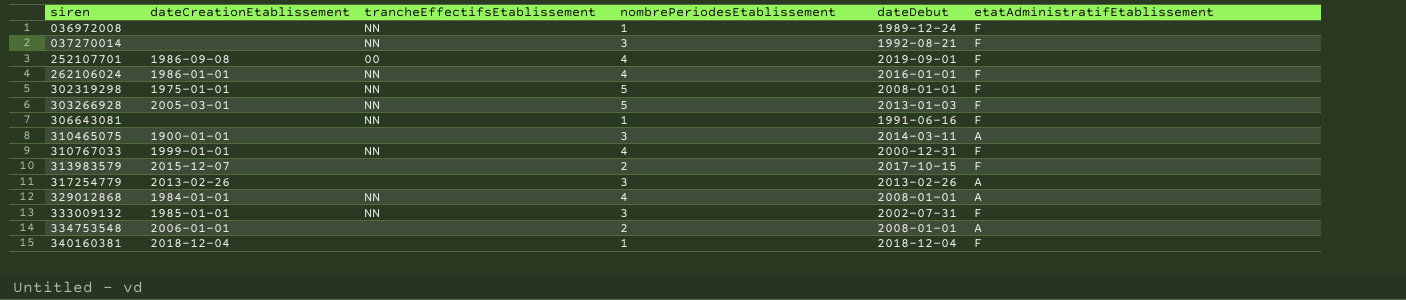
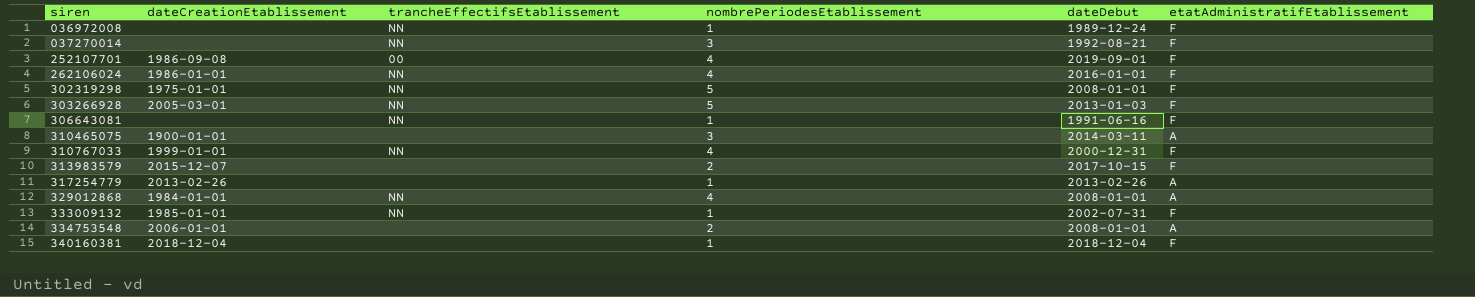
317254779 | nombrePeriodesEtablissement: 3 -> 1
333009132 | nombrePeriodesEtablissement: 3 -> 1

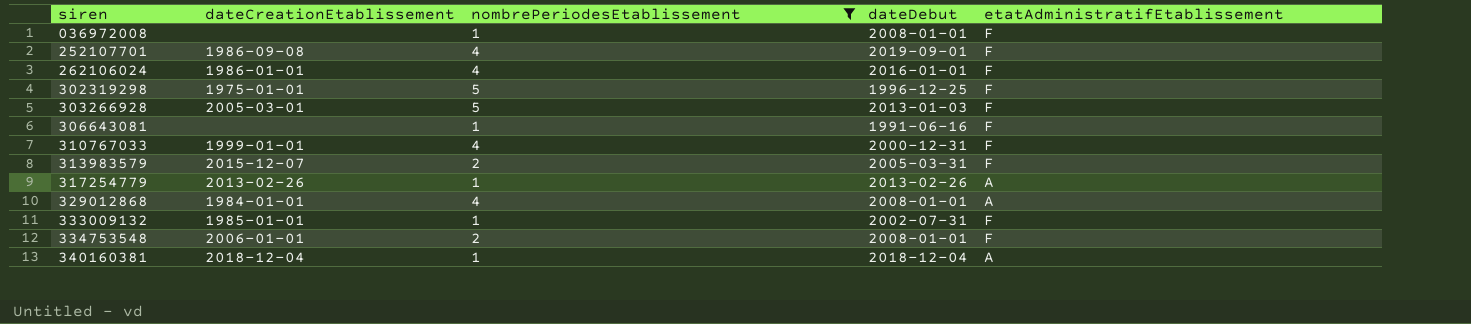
filter: none -> nombrePeriodesEtablissement != 3
column trancheEffectifsEtablissement | position: 3 -> none
036972008 | dateDebut: 1989-12-24 -> 2008-01-01
302319298 | dateDebut: 2008-01-01 -> 1996-12-25
313983579 | dateDebut: 2017-10-15 -> 2005-03-31
334753548 | etatAdministratifEtablissement: A -> F
340160381 | etatAdministratifEtablissement: F -> A

